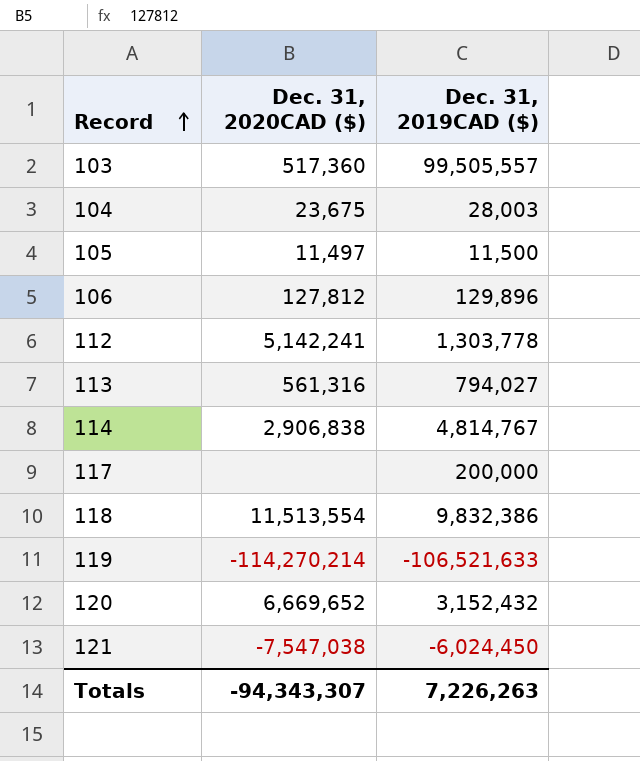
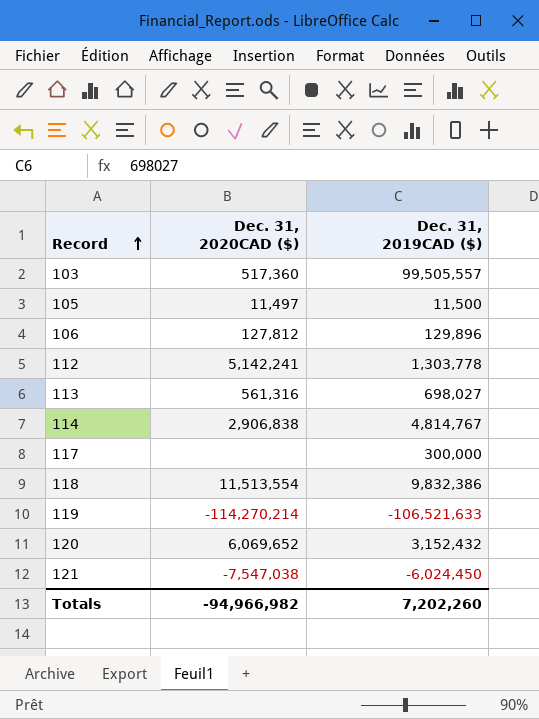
row 104: 23,675 | 28,003 -> none
113 | Dec. 31, 2019CAD ($): 794,027 -> 698,027
117 | Dec. 31, 2019CAD ($): 200,000 -> 300,000
120 | Dec. 31, 2020CAD ($): 6,669,652 -> 6,069,652
Totals | Dec. 31, 2020CAD ($): -94,343,307 -> -94,966,982
Totals | Dec. 31, 2019CAD ($): 7,226,263 -> 7,202,260

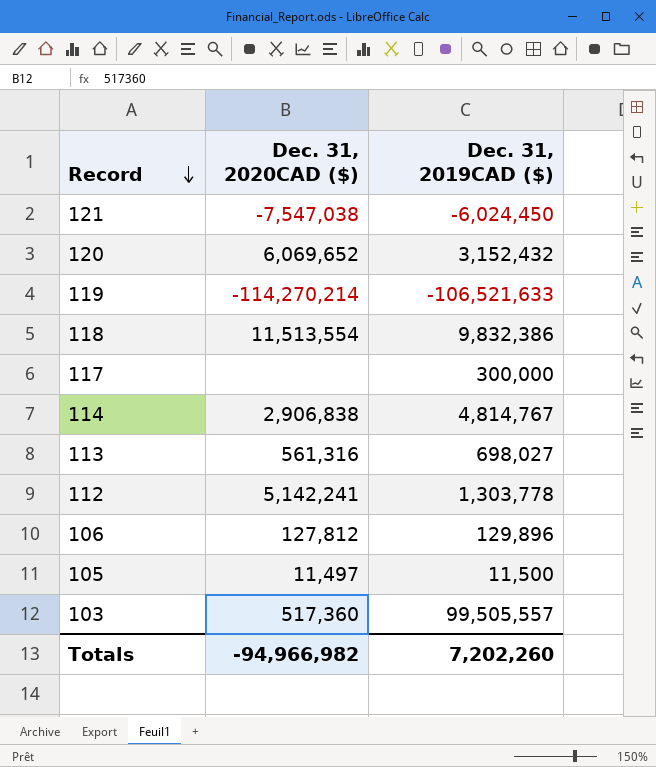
row order: Record ascending -> Record descending

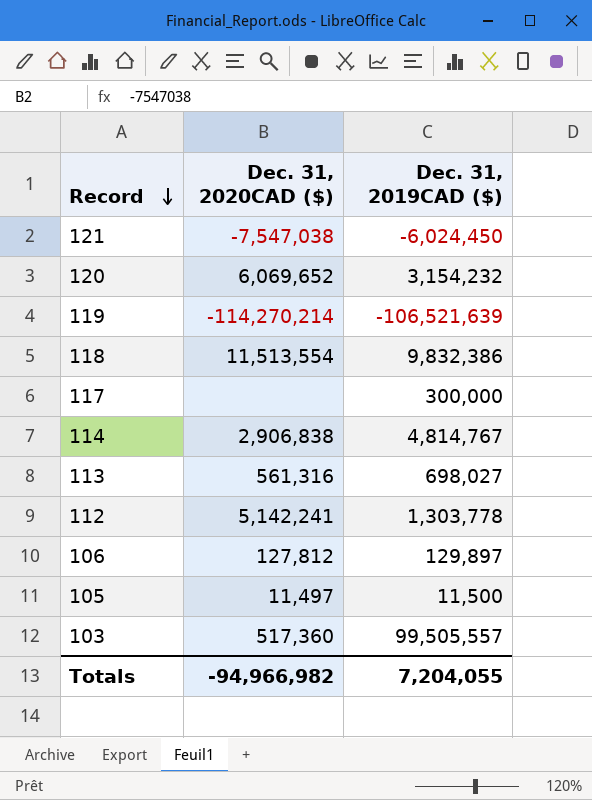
120 | Dec. 31, 2019CAD ($): 3,152,432 -> 3,154,232
119 | Dec. 31, 2019CAD ($): -106,521,633 -> -106,521,639
106 | Dec. 31, 2019CAD ($): 129,896 -> 129,897
Totals | Dec. 31, 2019CAD ($): 7,202,260 -> 7,204,055

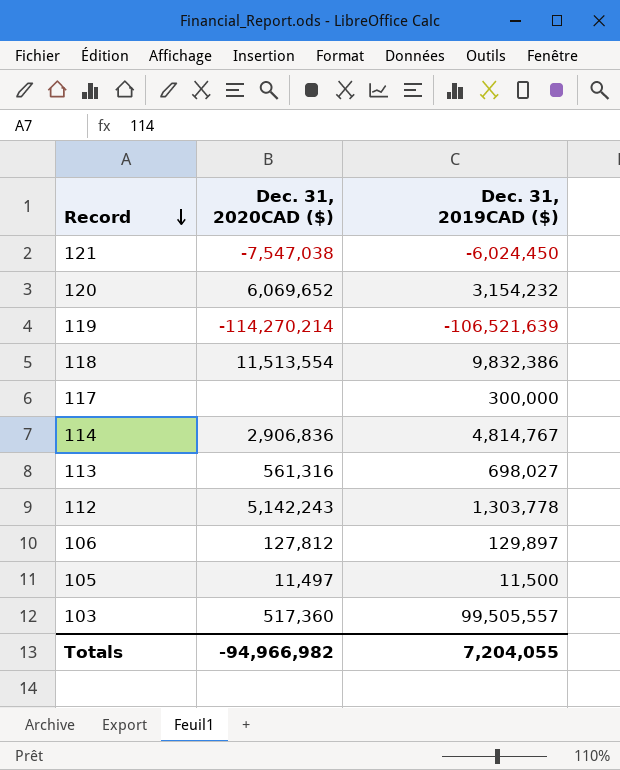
114 | Dec. 31, 2020CAD ($): 2,906,838 -> 2,906,836
112 | Dec. 31, 2020CAD ($): 5,142,241 -> 5,142,243

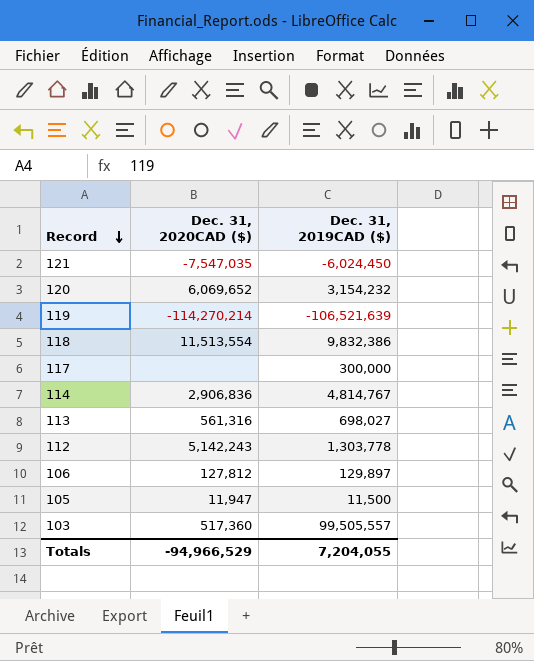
121 | Dec. 31, 2020CAD ($): -7,547,038 -> -7,547,035
105 | Dec. 31, 2020CAD ($): 11,497 -> 11,947
Totals | Dec. 31, 2020CAD ($): -94,966,982 -> -94,966,529

